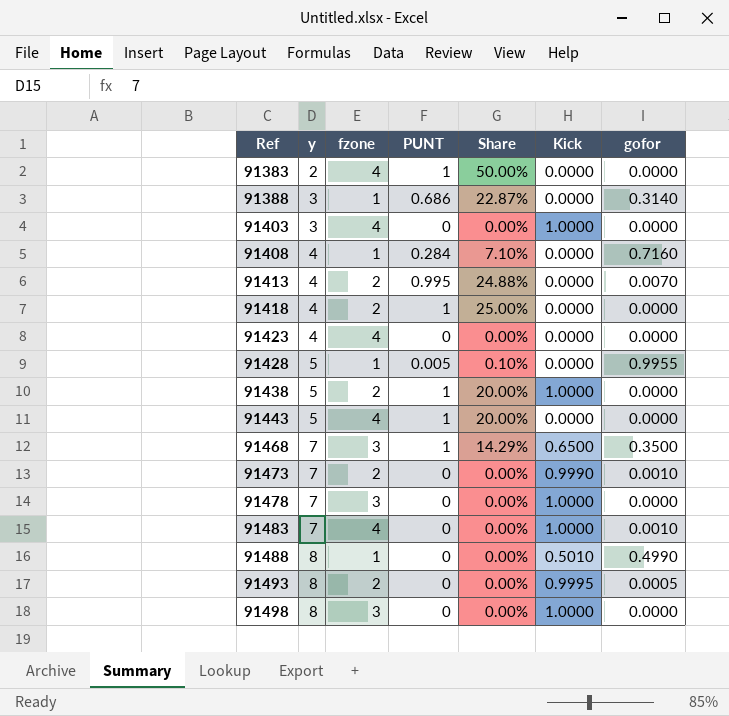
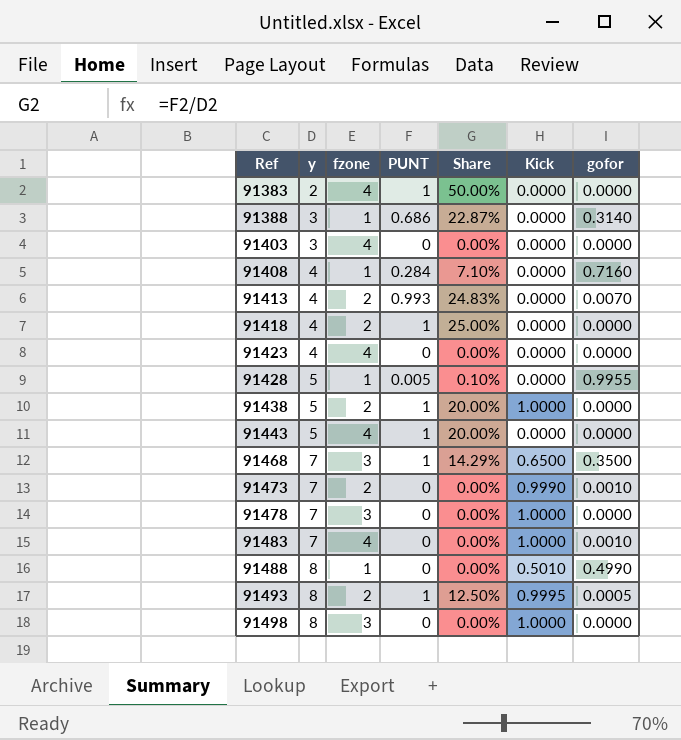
91403 | Kick: 1.0000 -> 0.0000
91413 | PUNT: 0.995 -> 0.993
91413 | Share: 24.88% -> 24.83%
91493 | PUNT: 0 -> 1
91493 | Share: 0.00% -> 12.50%

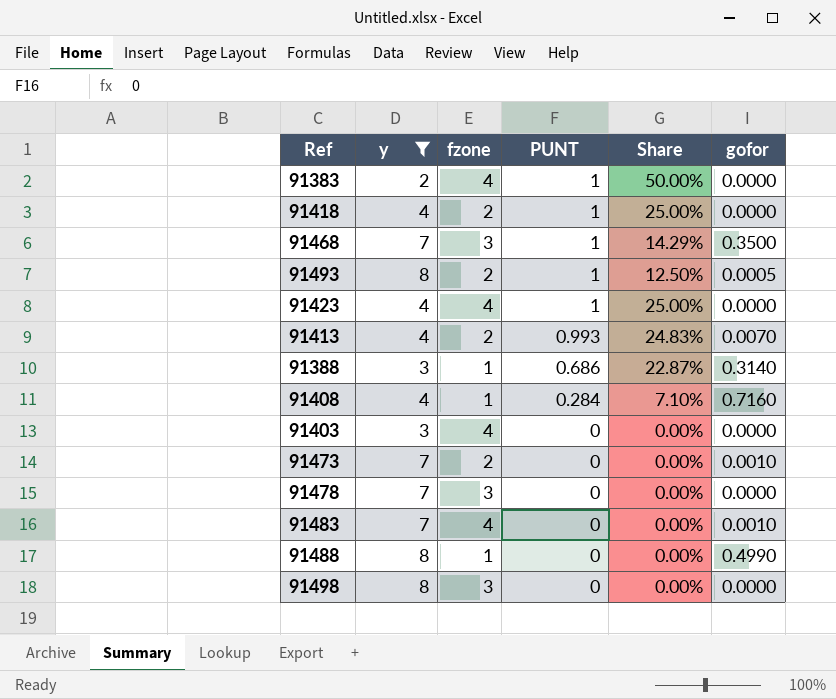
filter: none -> y != 5
row order: Ref ascending -> PUNT descending
column Kick | position: 6 -> none
91423 | PUNT: 0 -> 1
91423 | Share: 0.00% -> 25.00%

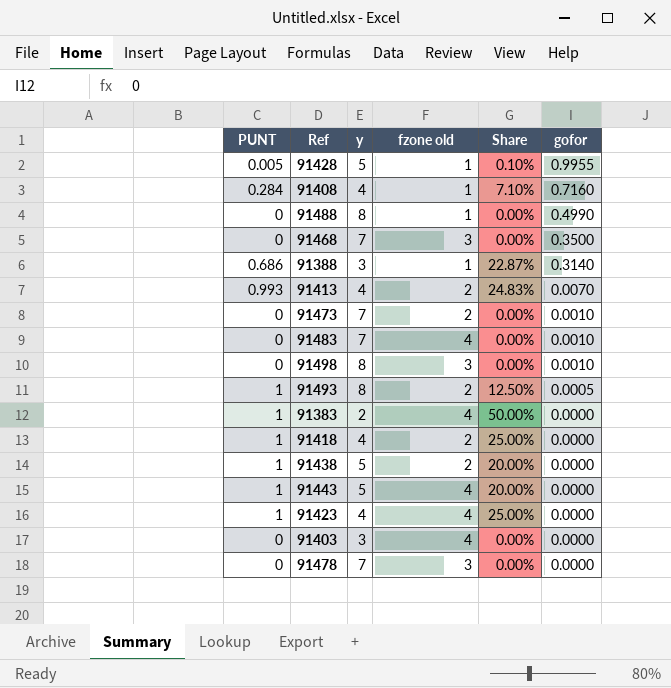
filter: y != 5 -> none
row order: PUNT descending -> gofor descending
column PUNT | position: 4 -> 1
column name: fzone -> fzone old
91468 | PUNT: 1 -> 0
91468 | Share: 14.29% -> 0.00%
91498 | gofor: 0.0000 -> 0.0010

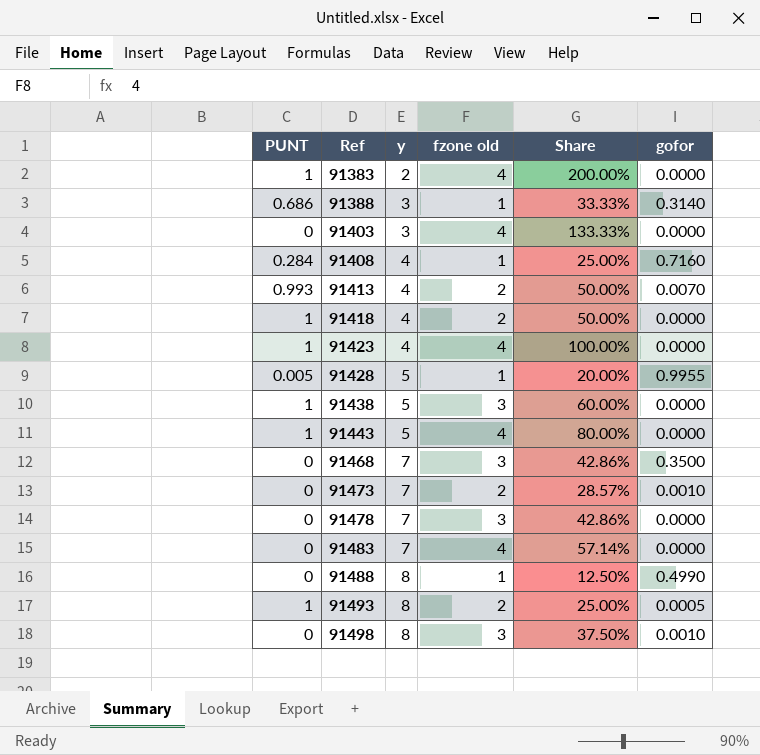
row order: gofor descending -> Ref ascending
column Share | formula: [PUNT] / [y] -> [fzone old] / [y]
91438 | fzone old: 2 -> 3
91483 | gofor: 0.0010 -> 0.0000

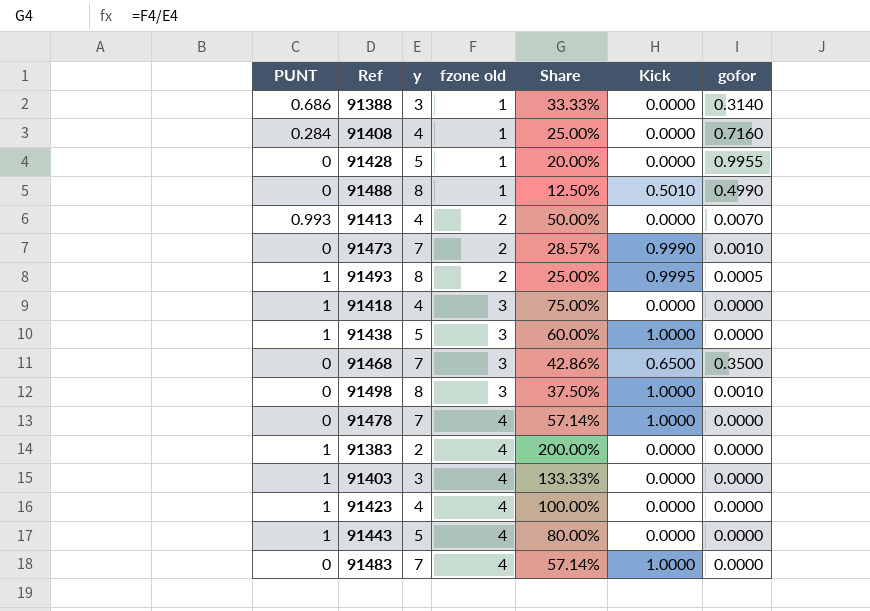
row order: Ref ascending -> fzone old ascending
column Kick | position: none -> 6
91428 | PUNT: 0.005 -> 0
91418 | fzone old: 2 -> 3
91418 | Share: 50.00% -> 75.00%
91478 | fzone old: 3 -> 4
91478 | Share: 42.86% -> 57.14%
91403 | PUNT: 0 -> 1

